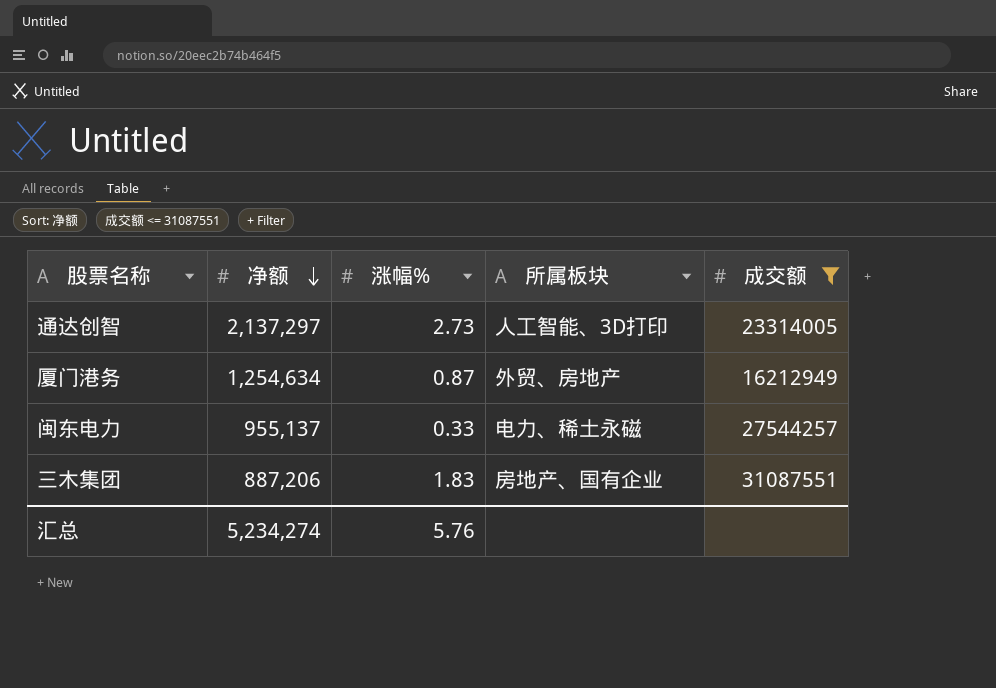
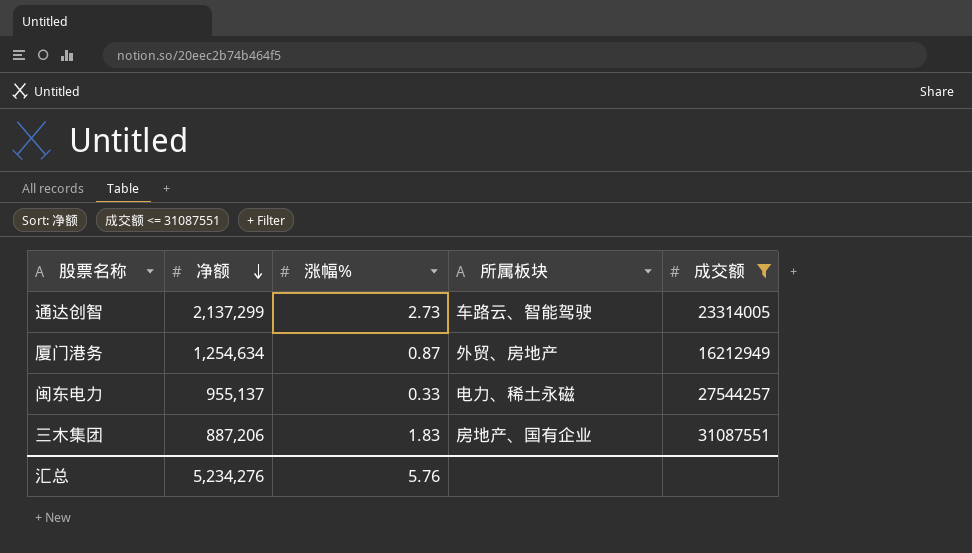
通达创智 | 净额: 2,137,297 -> 2,137,299
通达创智 | 所属板块: 人工智能、3D打印 -> 车路云、智能驾驶
汇总 | 净额: 5,234,274 -> 5,234,276

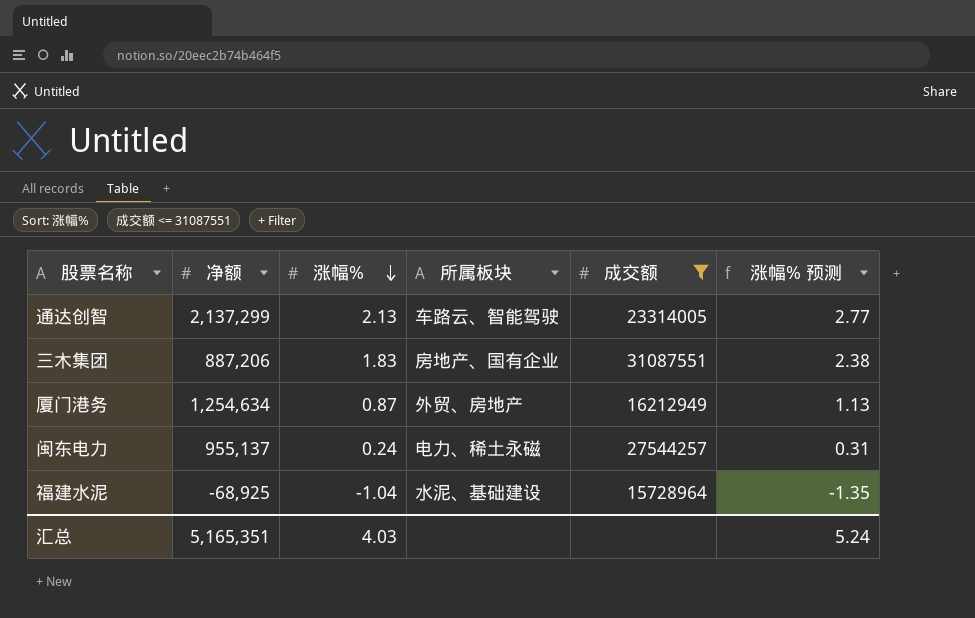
row order: 净额 descending -> 涨幅% descending
column 涨幅% 预测 | formula: none -> [涨幅%] * 1.3
通达创智 | 涨幅%: 2.73 -> 2.13
闽东电力 | 涨幅%: 0.33 -> 0.24
row 福建水泥: none -> -68,925 | -1.04 | 水泥、基础建设 | 15728964 | -1.35
汇总 | 净额: 5,234,276 -> 5,165,351
汇总 | 涨幅%: 5.76 -> 4.03

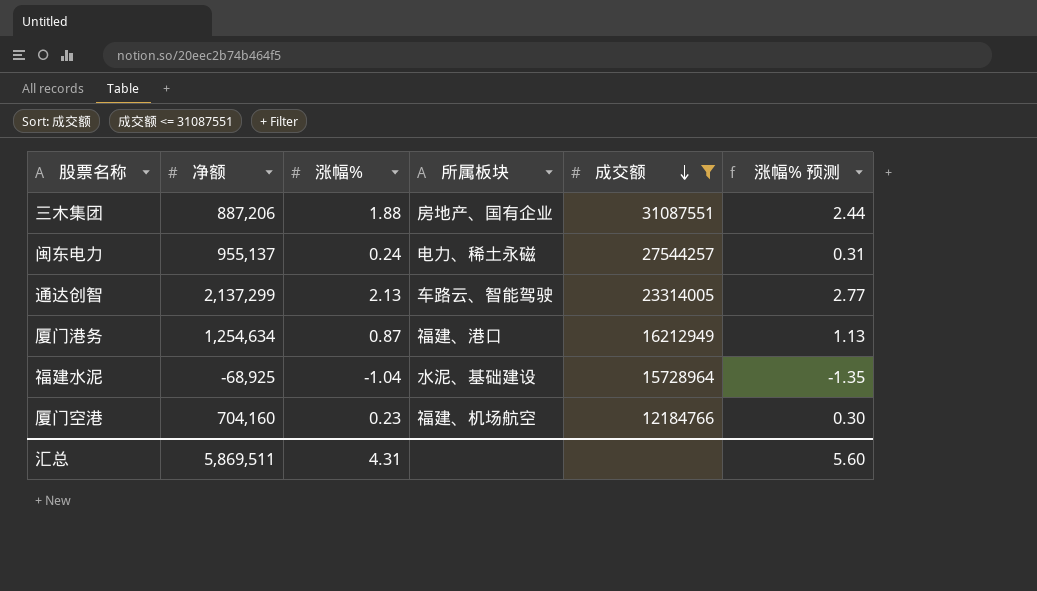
row order: 涨幅% descending -> 成交额 descending
三木集团 | 涨幅%: 1.83 -> 1.88
三木集团 | 涨幅% 预测: 2.38 -> 2.44
厦门港务 | 所属板块: 外贸、房地产 -> 福建、港口
row 厦门空港: none -> 704,160 | 0.23 | 福建、机场航空 | 12184766 | 0.30
汇总 | 净额: 5,165,351 -> 5,869,511
汇总 | 涨幅%: 4.03 -> 4.31
汇总 | 涨幅% 预测: 5.24 -> 5.60

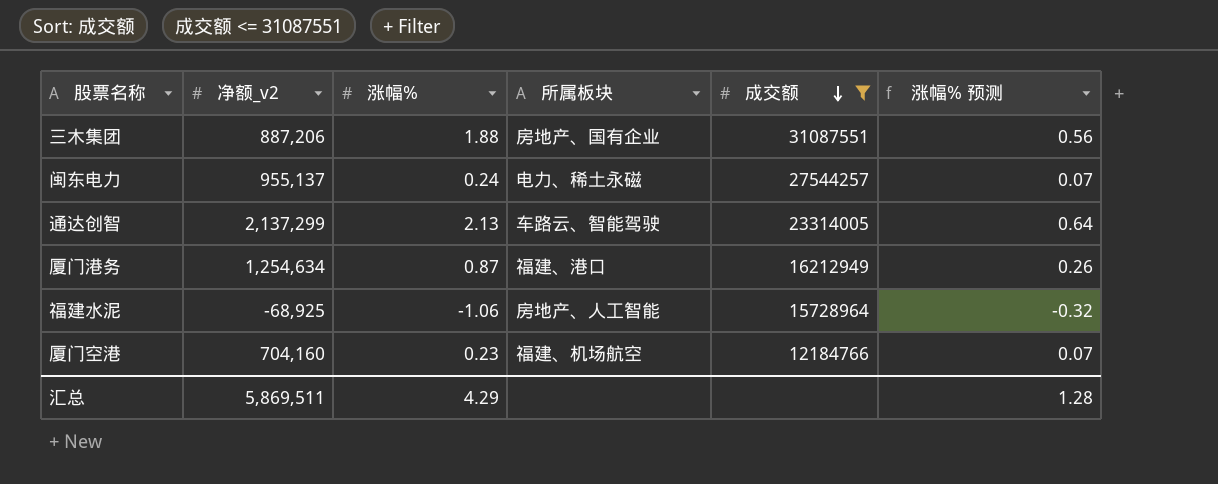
column name: 净额 -> 净额_v2
column 涨幅% 预测 | formula: [涨幅%] * 1.3 -> [涨幅%] * 0.3
福建水泥 | 涨幅%: -1.04 -> -1.06
福建水泥 | 所属板块: 水泥、基础建设 -> 房地产、人工智能
汇总 | 涨幅%: 4.31 -> 4.29
汇总 | 涨幅% 预测: 5.60 -> 1.28

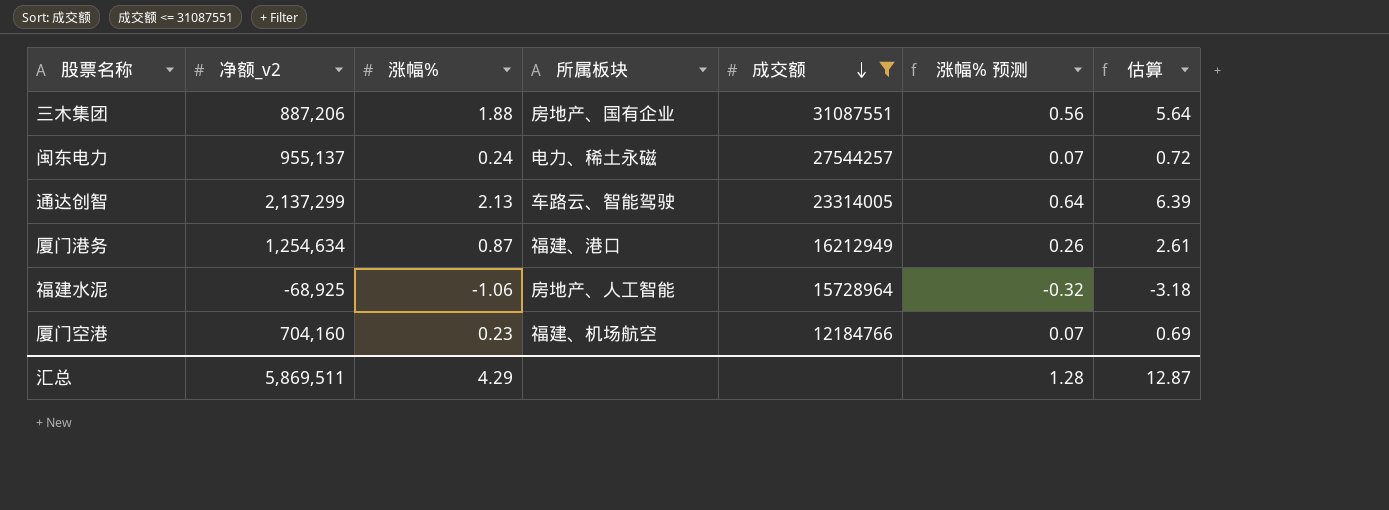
column 估算 | formula: none -> [涨幅%] * 3

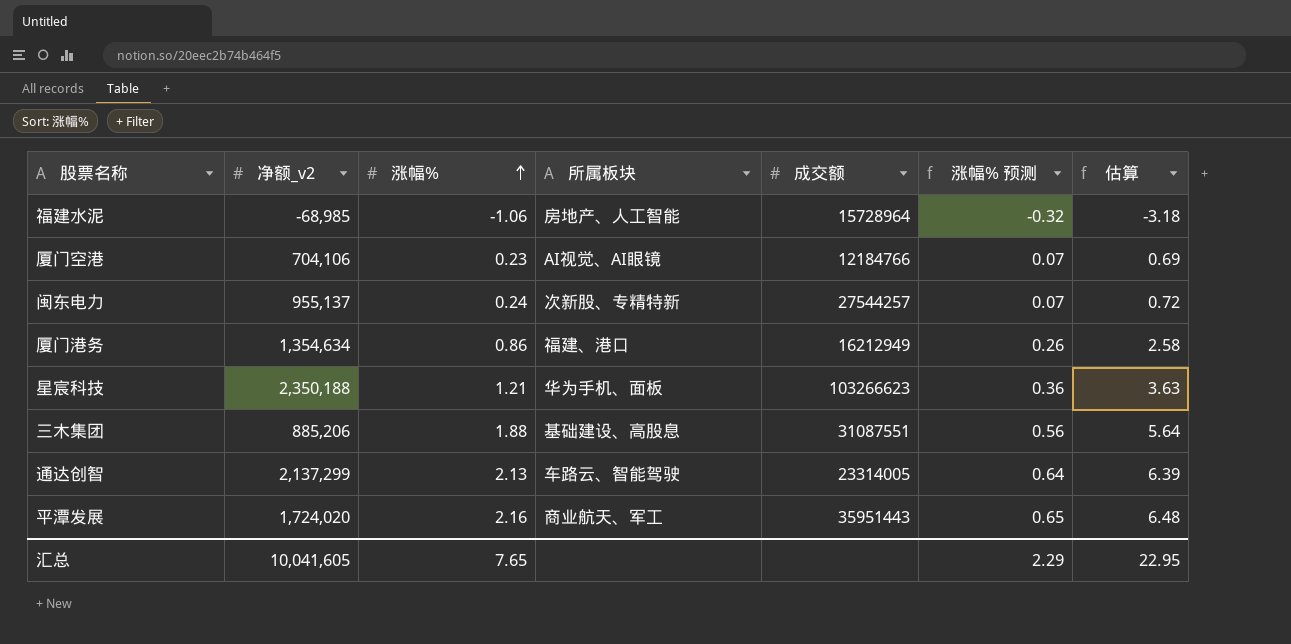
filter: 成交额 <= 31087551 -> none
row order: 成交额 descending -> 涨幅% ascending
福建水泥 | 净额_v2: -68,925 -> -68,985
厦门空港 | 净额_v2: 704,160 -> 704,106
厦门空港 | 所属板块: 福建、机场航空 -> AI视觉、AI眼镜
闽东电力 | 所属板块: 电力、稀土永磁 -> 次新股、专精特新
厦门港务 | 净额_v2: 1,254,634 -> 1,354,634
厦门港务 | 涨幅%: 0.87 -> 0.86
厦门港务 | 估算: 2.61 -> 2.58
三木集团 | 净额_v2: 887,206 -> 885,206
三木集团 | 所属板块: 房地产、国有企业 -> 基础建设、高股息
汇总 | 净额_v2: 5,869,511 -> 10,041,605
汇总 | 涨幅%: 4.29 -> 7.65
汇总 | 涨幅% 预测: 1.28 -> 2.29
汇总 | 估算: 12.87 -> 22.95

